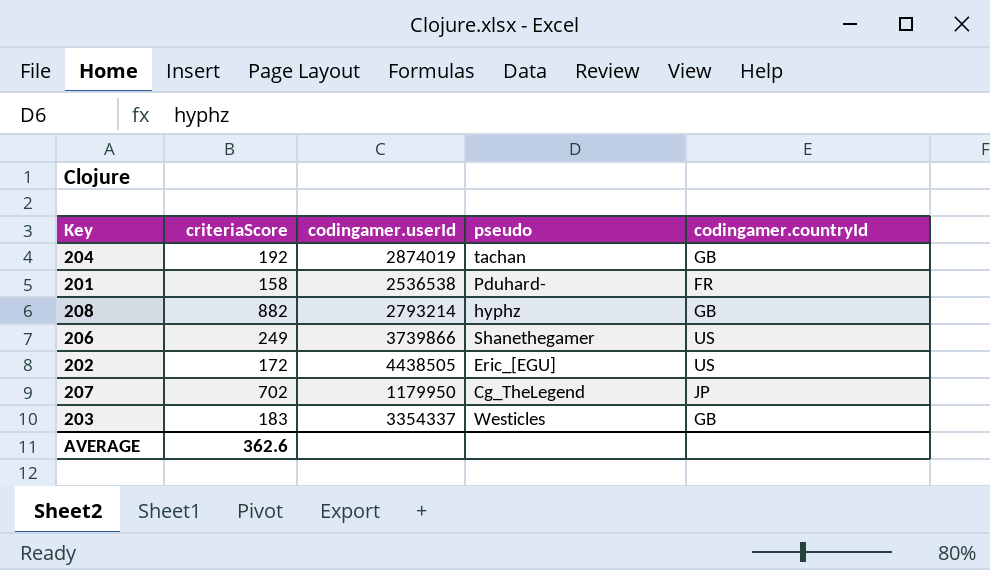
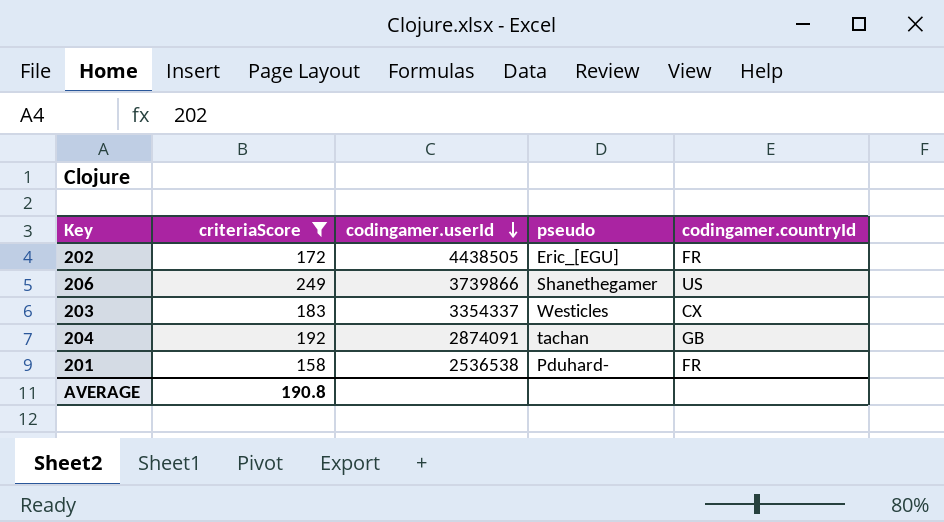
filter: none -> criteriaScore <= 249
row order: none -> codingamer.userId descending
202 | codingamer.countryId: US -> FR
203 | codingamer.countryId: GB -> CX
204 | codingamer.userId: 2874019 -> 2874091
AVERAGE | criteriaScore: 362.6 -> 190.8

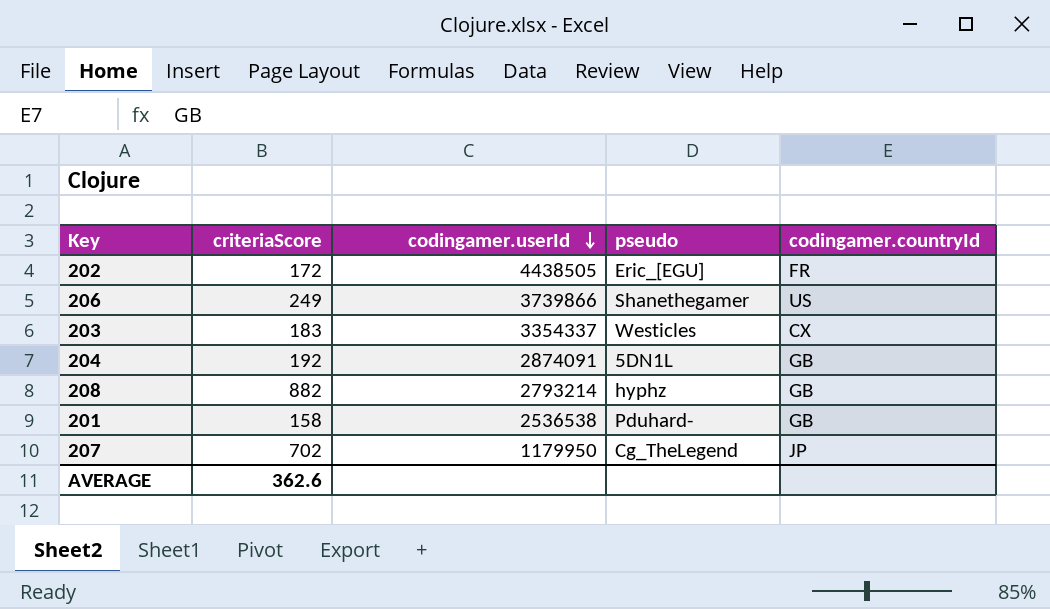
filter: criteriaScore <= 249 -> none
204 | pseudo: tachan -> 5DN1L
201 | codingamer.countryId: FR -> GB
AVERAGE | criteriaScore: 190.8 -> 362.6

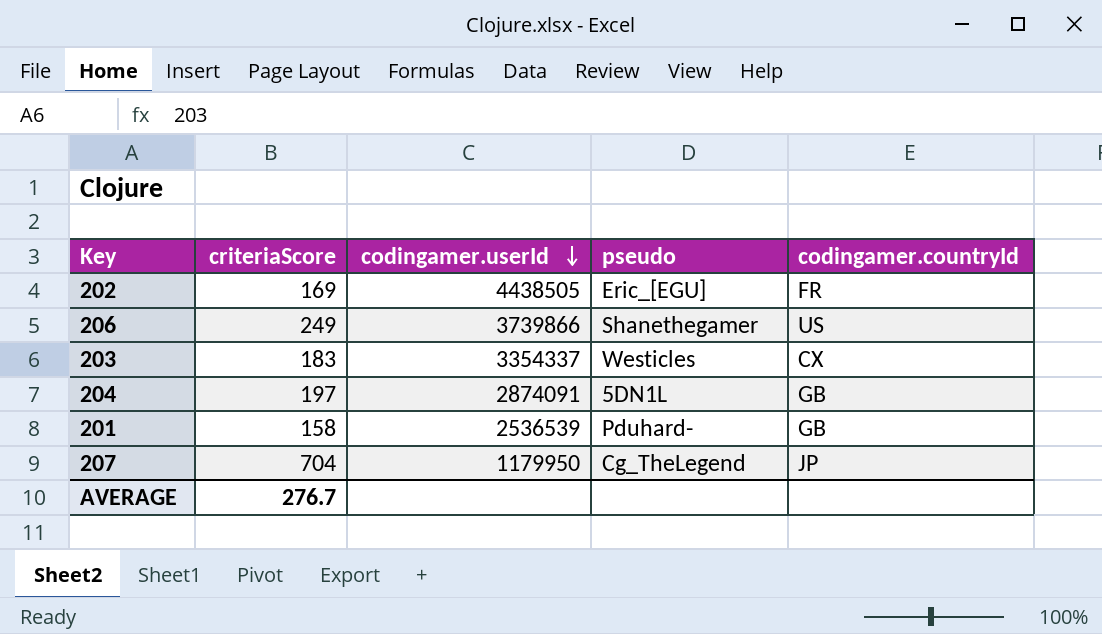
row 208: 882 | 2793214 | hyphz | GB -> none
202 | criteriaScore: 172 -> 169
204 | criteriaScore: 192 -> 197
201 | codingamer.userId: 2536538 -> 2536539
207 | criteriaScore: 702 -> 704
AVERAGE | criteriaScore: 362.6 -> 276.7

